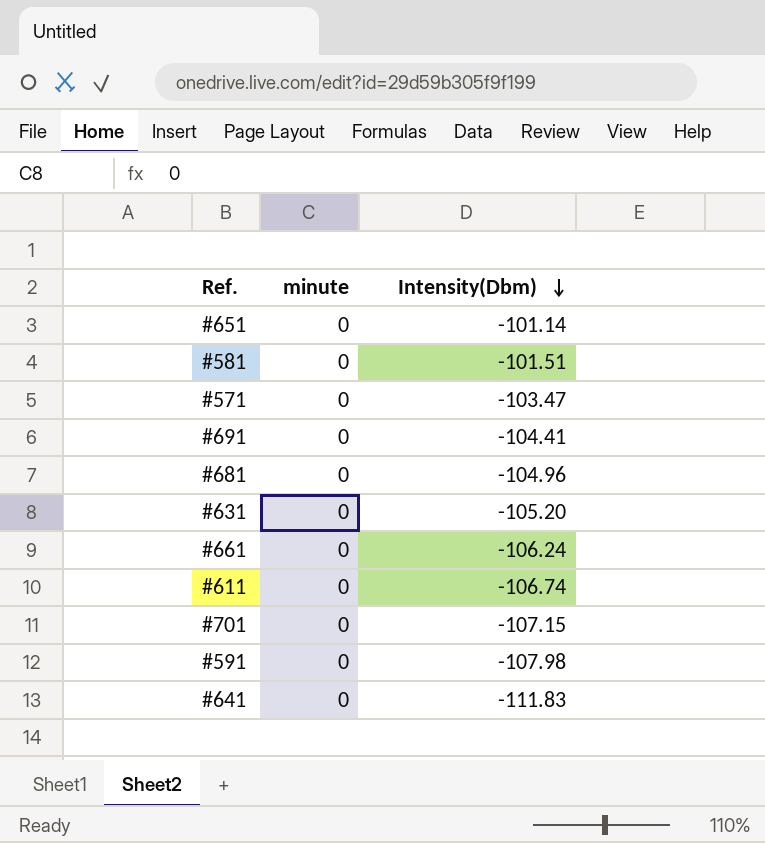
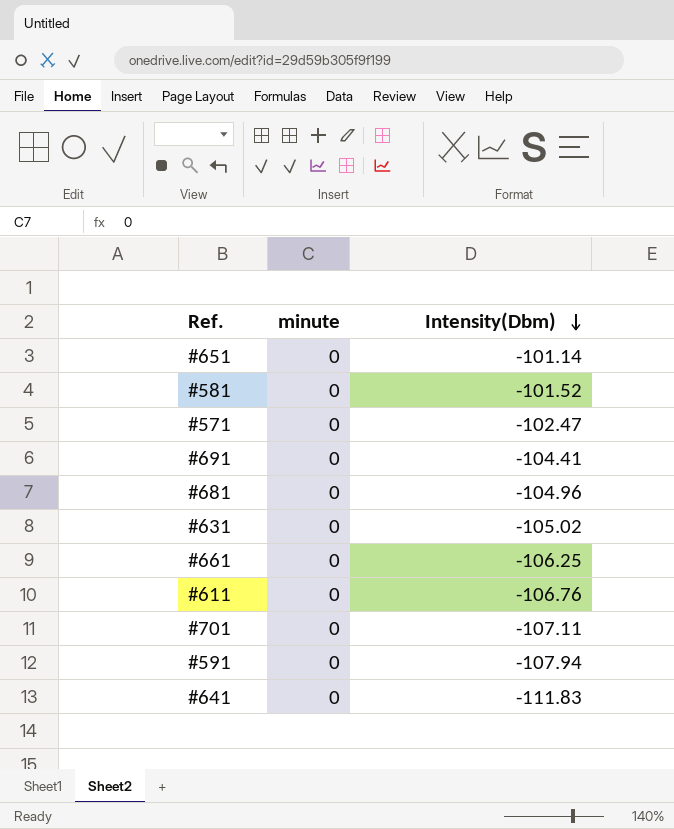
#581 | Intensity(Dbm): -101.51 -> -101.52
#571 | Intensity(Dbm): -103.47 -> -102.47
#631 | Intensity(Dbm): -105.20 -> -105.02
#661 | Intensity(Dbm): -106.24 -> -106.25
#611 | Intensity(Dbm): -106.74 -> -106.76
#701 | Intensity(Dbm): -107.15 -> -107.11
#591 | Intensity(Dbm): -107.98 -> -107.94

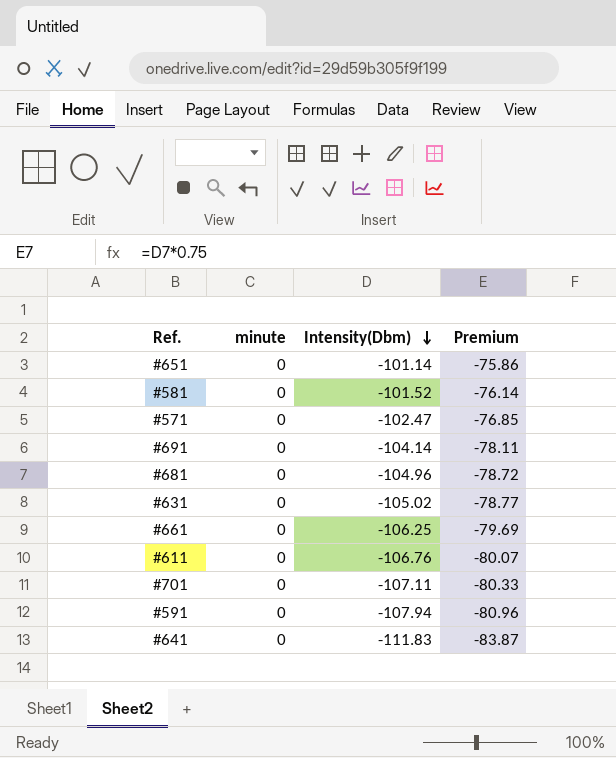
column Premium | formula: none -> [Intensity(Dbm)] * 0.75
#691 | Intensity(Dbm): -104.41 -> -104.14

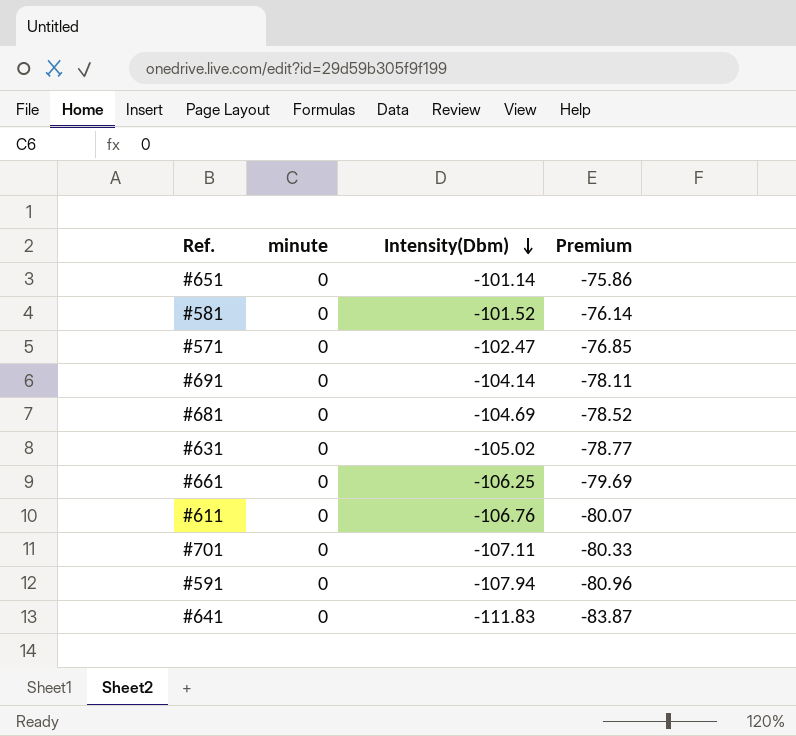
#681 | Intensity(Dbm): -104.96 -> -104.69
#681 | Premium: -78.72 -> -78.52

